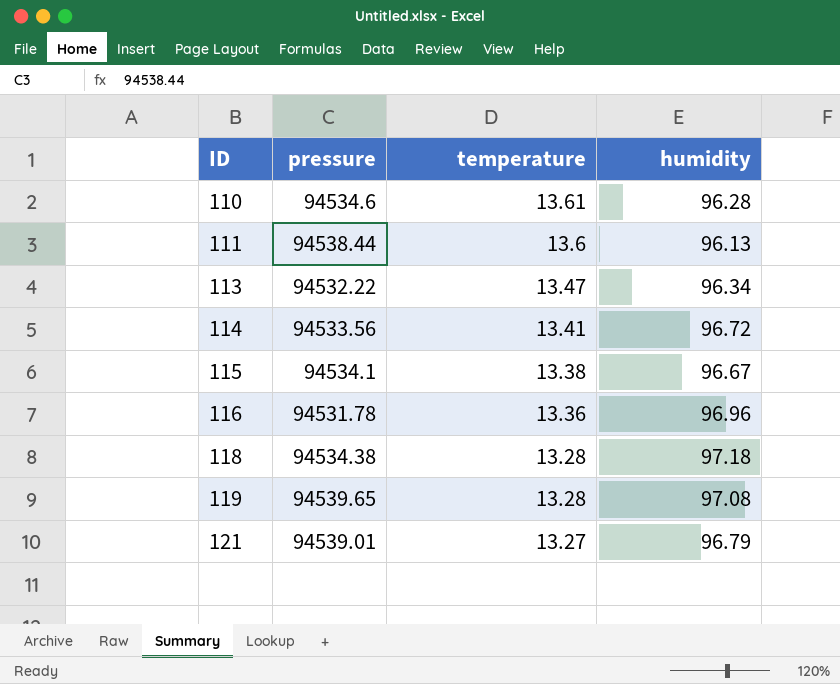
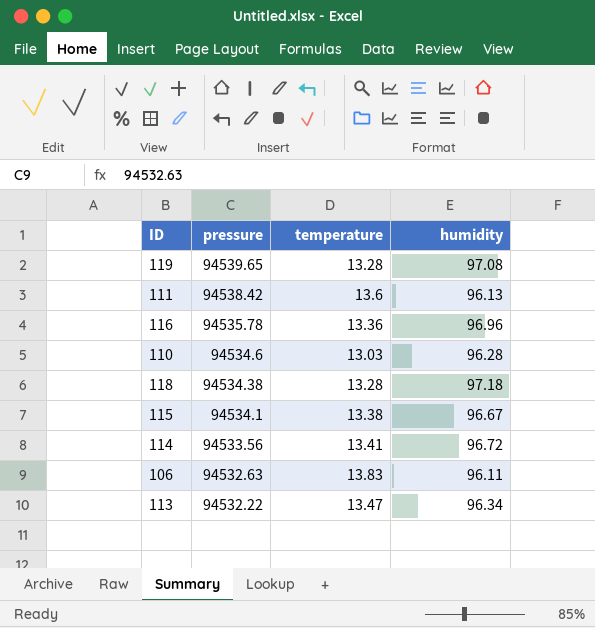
row order: ID ascending -> pressure descending
row 121: 94539.01 | 13.27 | 96.79 -> none
111 | pressure: 94538.44 -> 94538.42
116 | pressure: 94531.78 -> 94535.78
110 | temperature: 13.61 -> 13.03
row 106: none -> 94532.63 | 13.83 | 96.11

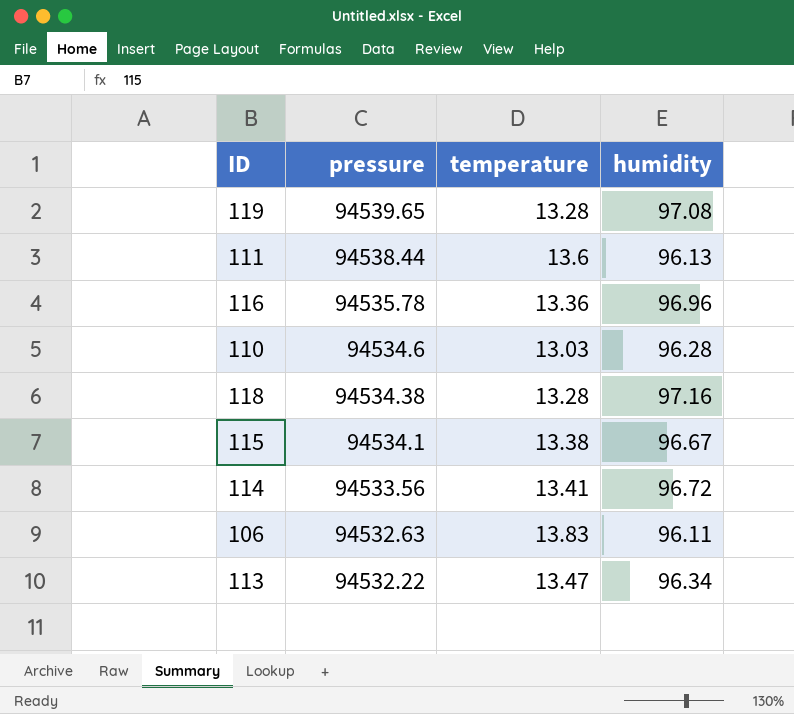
111 | pressure: 94538.42 -> 94538.44
118 | humidity: 97.18 -> 97.16

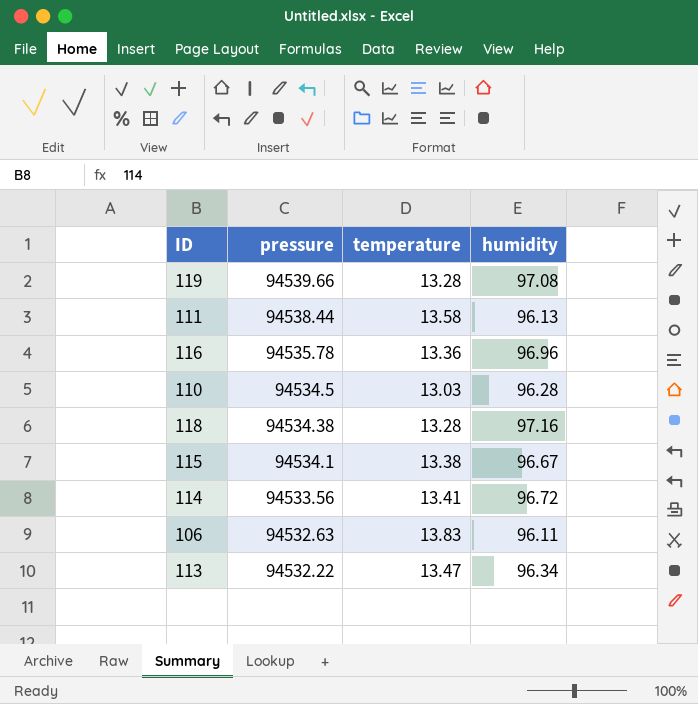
119 | pressure: 94539.65 -> 94539.66
111 | temperature: 13.6 -> 13.58
110 | pressure: 94534.6 -> 94534.5

